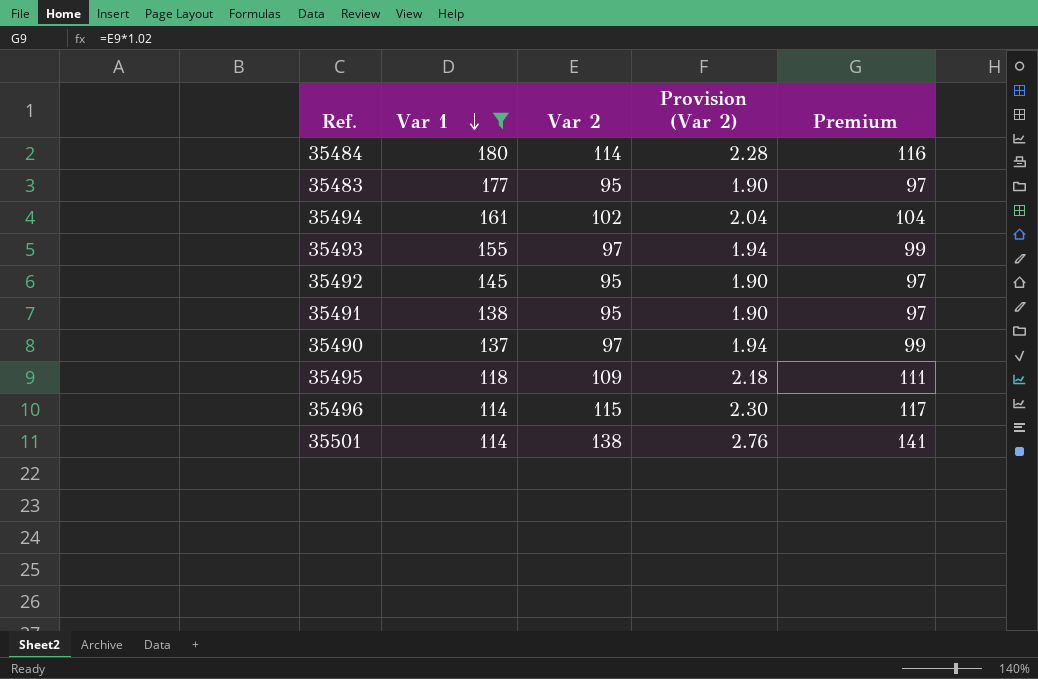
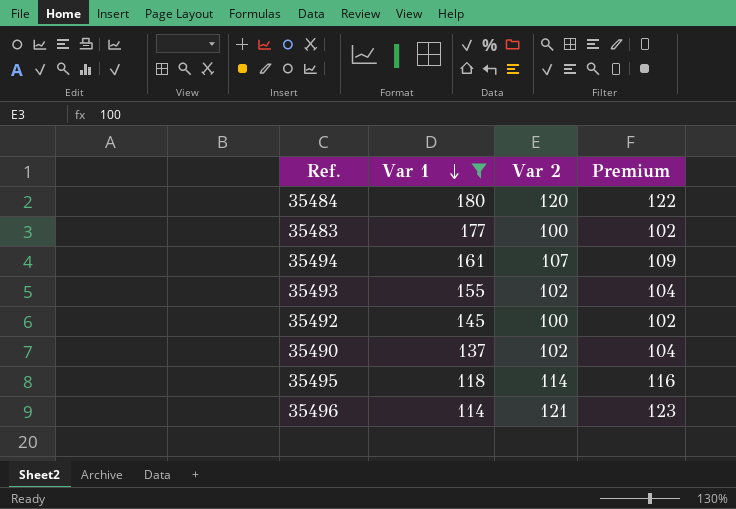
column Provision (Var 2) | formula: [Var 2] * 0.02 -> none
row 35491: 138 | 95 | 1.90 | 97 -> none
row 35501: 114 | 138 | 2.76 | 141 -> none
35484 | Var 2: 114 -> 120
35484 | Premium: 116 -> 122
35483 | Var 2: 95 -> 100
35483 | Premium: 97 -> 102
35494 | Var 2: 102 -> 107
35494 | Premium: 104 -> 109
35493 | Var 2: 97 -> 102
35493 | Premium: 99 -> 104
35492 | Var 2: 95 -> 100
35492 | Premium: 97 -> 102
35490 | Var 2: 97 -> 102
35490 | Premium: 99 -> 104
35495 | Var 2: 109 -> 114
35495 | Premium: 111 -> 116
35496 | Var 2: 115 -> 121
35496 | Premium: 117 -> 123

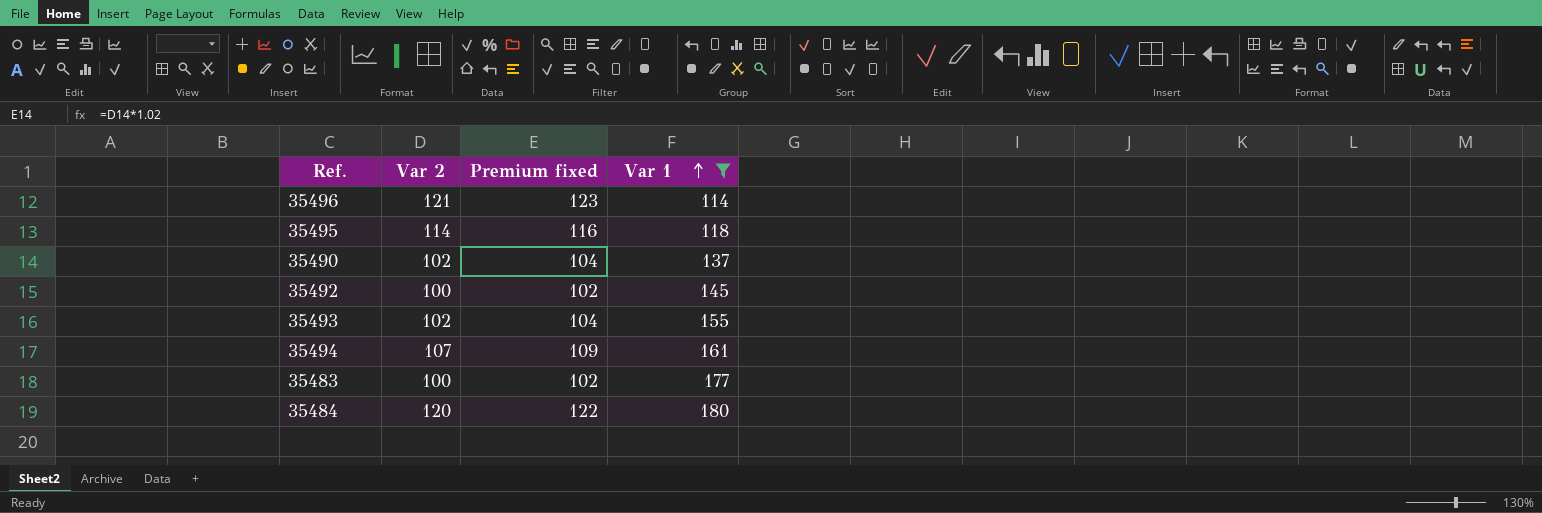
row order: Var 1 descending -> Var 1 ascending
column name: Premium -> Premium fixed
column Var 1 | position: 2 -> 4

